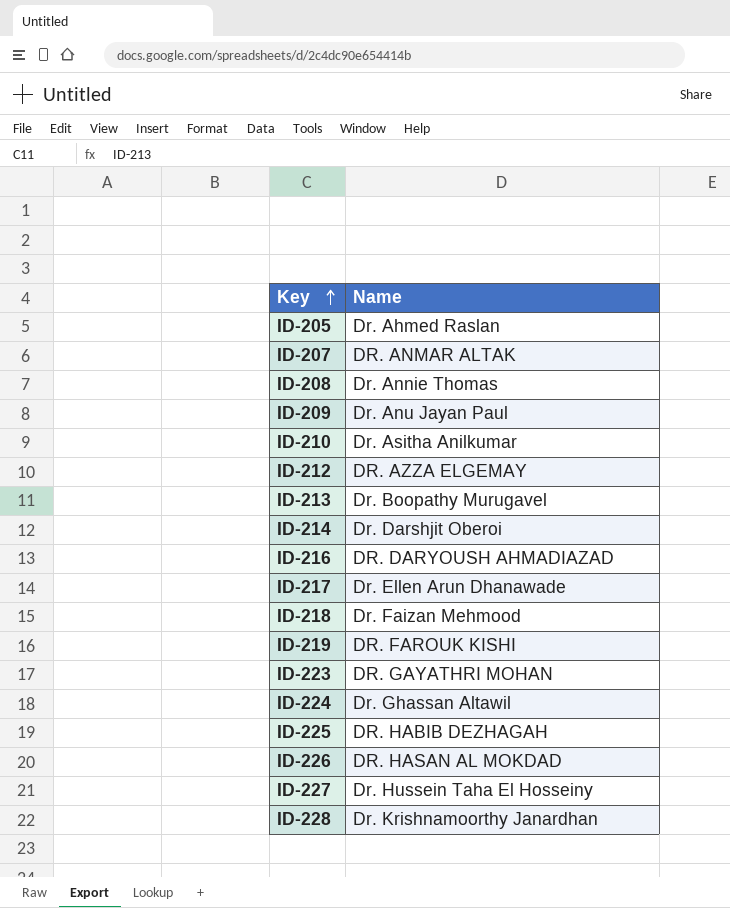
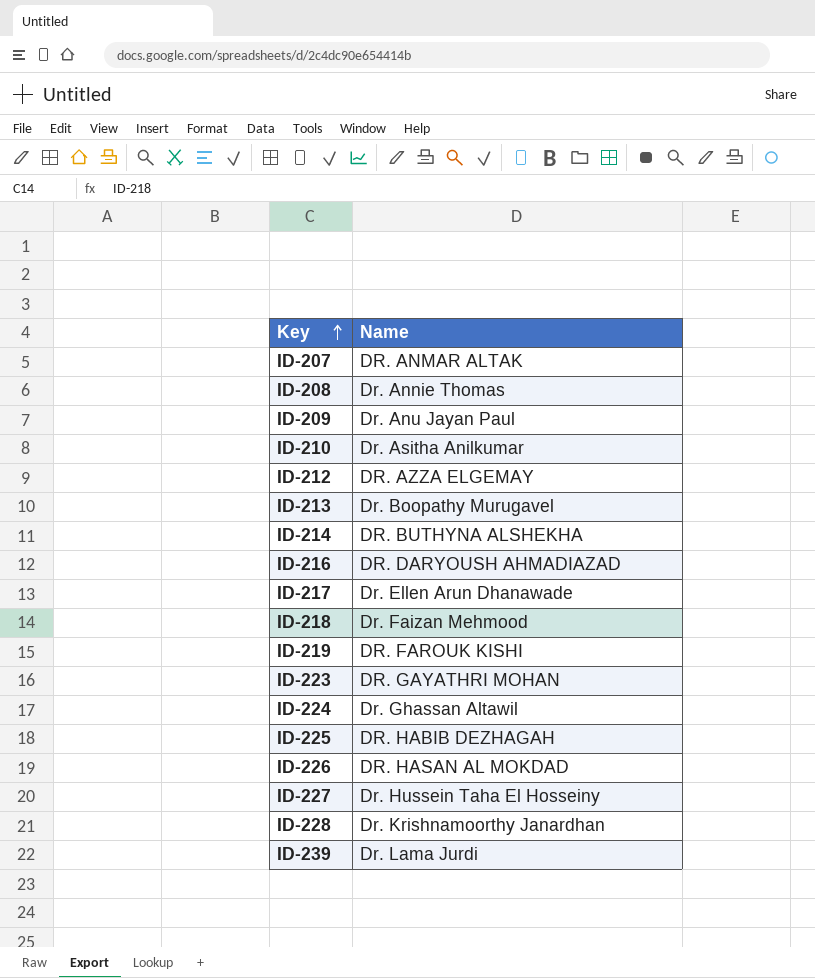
row ID-205: Dr. Ahmed Raslan -> none
ID-214 | Name: Dr. Darshjit Oberoi -> DR. BUTHYNA ALSHEKHA
row ID-239: none -> Dr. Lama Jurdi

